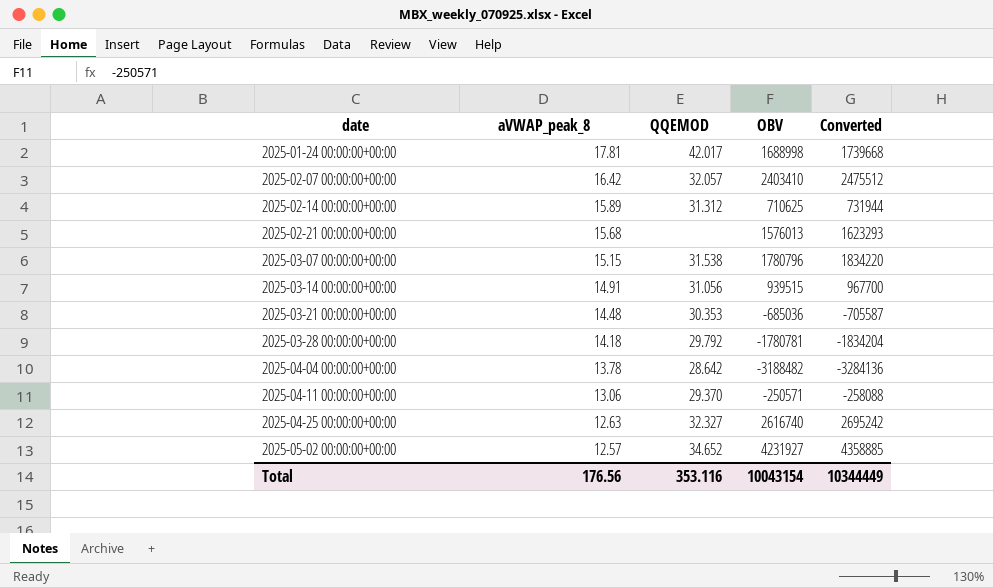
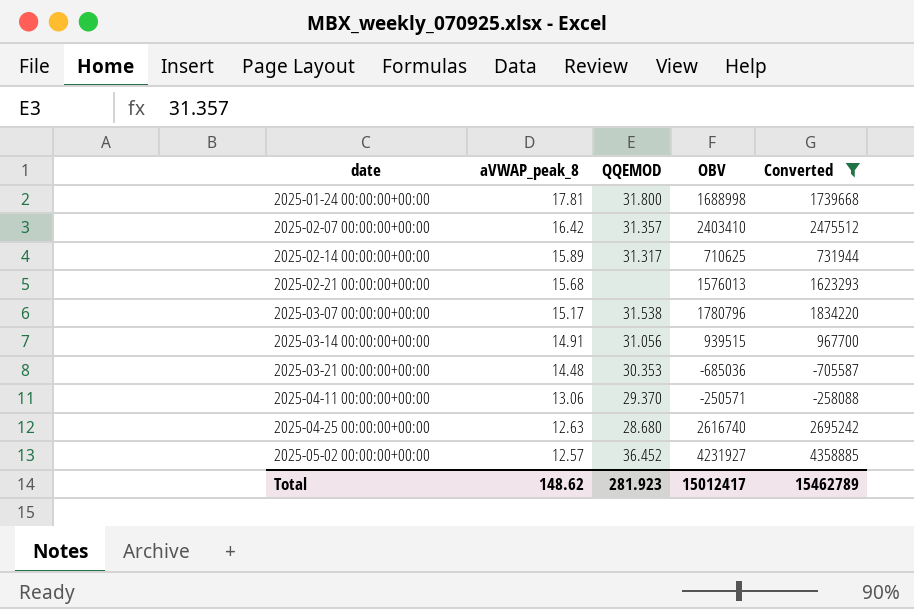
filter: none -> Converted >= -705587
2025-01-24 00:00:00+00:00 | QQEMOD: 42.017 -> 31.800
2025-02-07 00:00:00+00:00 | QQEMOD: 32.057 -> 31.357
2025-02-14 00:00:00+00:00 | QQEMOD: 31.312 -> 31.317
2025-03-07 00:00:00+00:00 | aVWAP_peak_8: 15.15 -> 15.17
2025-04-25 00:00:00+00:00 | QQEMOD: 32.327 -> 28.680
2025-05-02 00:00:00+00:00 | QQEMOD: 34.652 -> 36.452
Total | aVWAP_peak_8: 176.56 -> 148.62
Total | QQEMOD: 353.116 -> 281.923
Total | OBV: 10043154 -> 15012417
Total | Converted: 10344449 -> 15462789

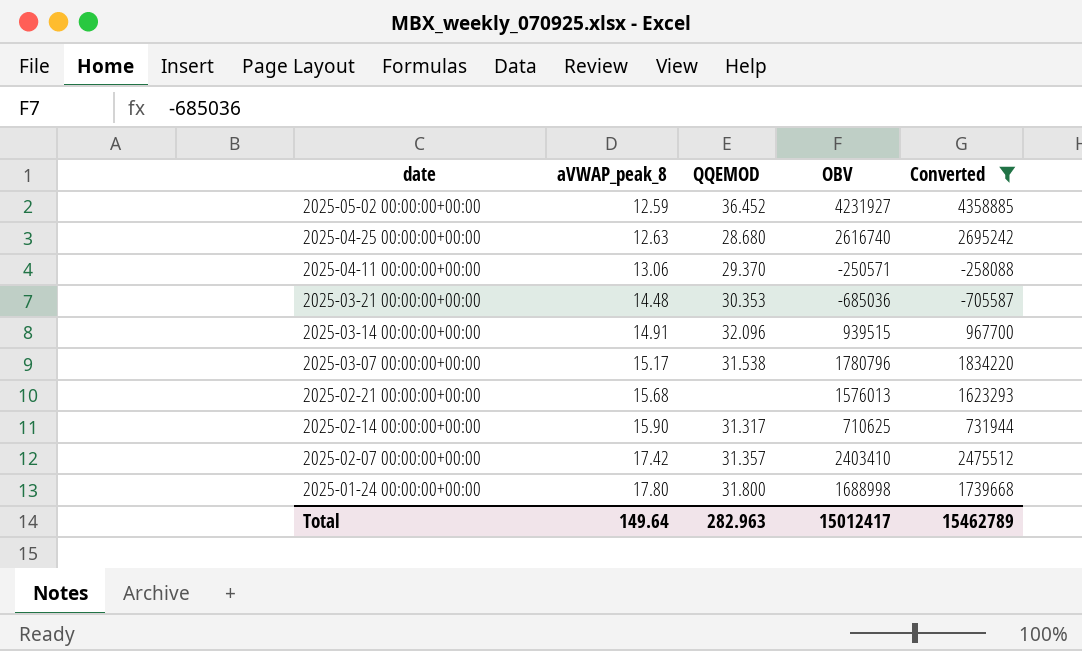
row order: date ascending -> date descending
2025-05-02 00:00:00+00:00 | aVWAP_peak_8: 12.57 -> 12.59
2025-03-14 00:00:00+00:00 | QQEMOD: 31.056 -> 32.096
2025-02-14 00:00:00+00:00 | aVWAP_peak_8: 15.89 -> 15.90
2025-02-07 00:00:00+00:00 | aVWAP_peak_8: 16.42 -> 17.42
2025-01-24 00:00:00+00:00 | aVWAP_peak_8: 17.81 -> 17.80
Total | aVWAP_peak_8: 148.62 -> 149.64
Total | QQEMOD: 281.923 -> 282.963

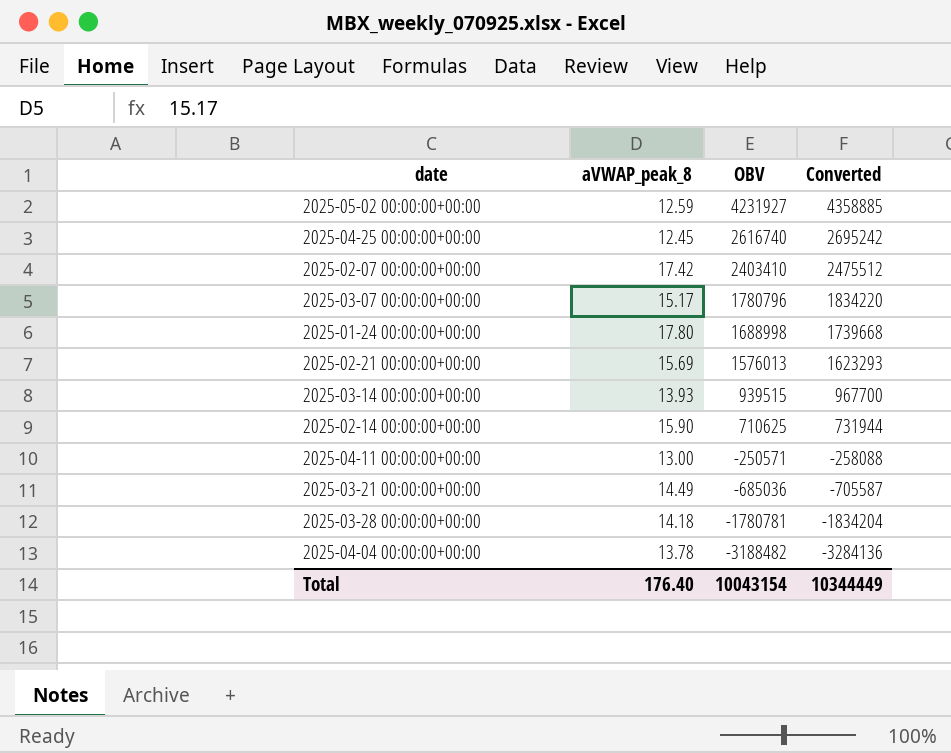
filter: Converted >= -705587 -> none
row order: date descending -> OBV descending
column QQEMOD | position: 3 -> none
2025-04-25 00:00:00+00:00 | aVWAP_peak_8: 12.63 -> 12.45
2025-02-21 00:00:00+00:00 | aVWAP_peak_8: 15.68 -> 15.69
2025-03-14 00:00:00+00:00 | aVWAP_peak_8: 14.91 -> 13.93
2025-04-11 00:00:00+00:00 | aVWAP_peak_8: 13.06 -> 13.00
2025-03-21 00:00:00+00:00 | aVWAP_peak_8: 14.48 -> 14.49
Total | aVWAP_peak_8: 149.64 -> 176.40
Total | OBV: 15012417 -> 10043154
Total | Converted: 15462789 -> 10344449

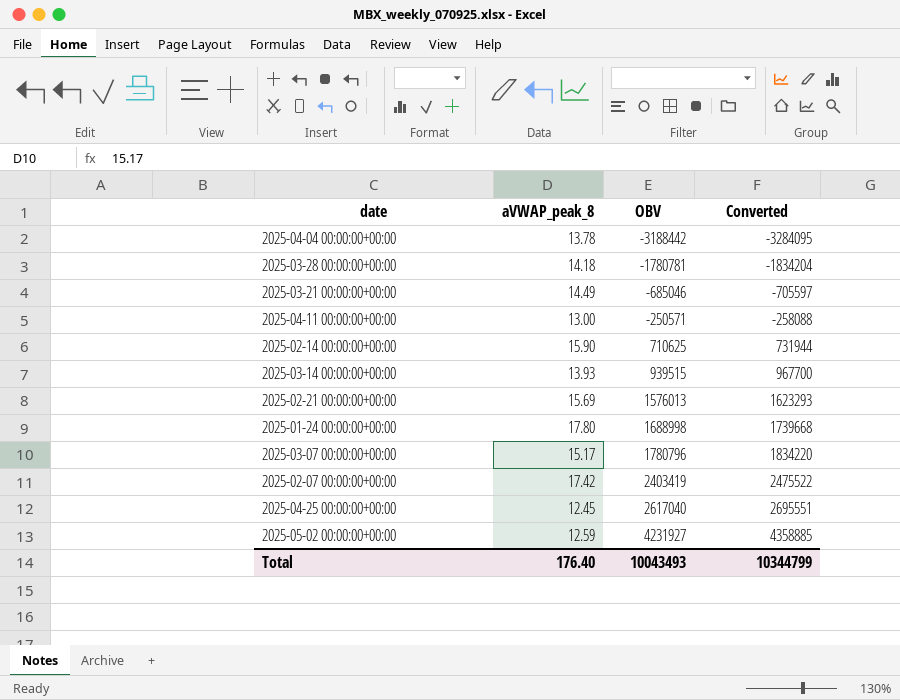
row order: OBV descending -> OBV ascending
2025-04-04 00:00:00+00:00 | OBV: -3188482 -> -3188442
2025-04-04 00:00:00+00:00 | Converted: -3284136 -> -3284095
2025-03-21 00:00:00+00:00 | OBV: -685036 -> -685046
2025-03-21 00:00:00+00:00 | Converted: -705587 -> -705597
2025-02-07 00:00:00+00:00 | OBV: 2403410 -> 2403419
2025-02-07 00:00:00+00:00 | Converted: 2475512 -> 2475522
2025-04-25 00:00:00+00:00 | OBV: 2616740 -> 2617040
2025-04-25 00:00:00+00:00 | Converted: 2695242 -> 2695551
Total | OBV: 10043154 -> 10043493
Total | Converted: 10344449 -> 10344799

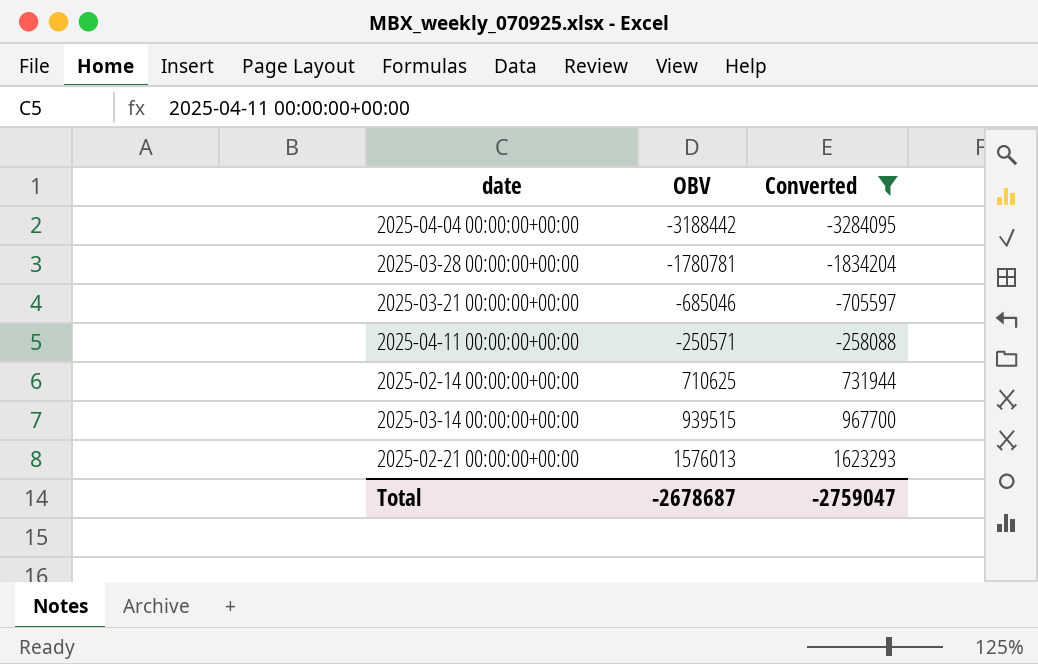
filter: none -> Converted <= 1623293
column aVWAP_peak_8 | position: 2 -> none
Total | OBV: 10043493 -> -2678687
Total | Converted: 10344799 -> -2759047

